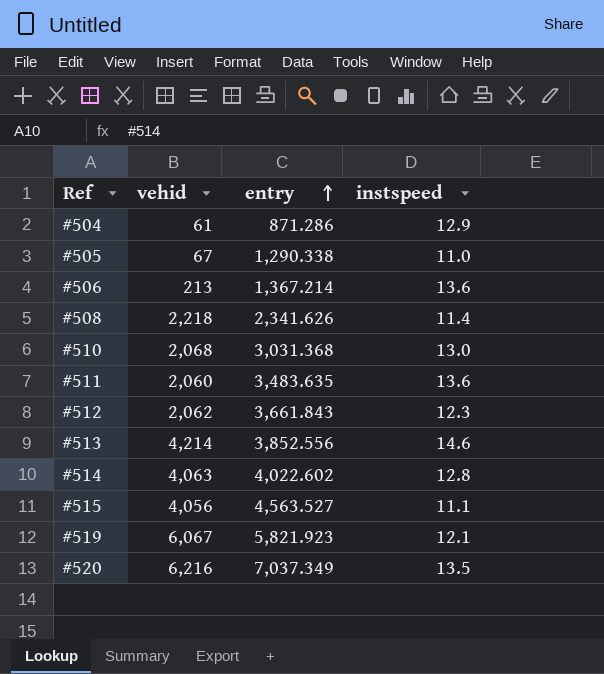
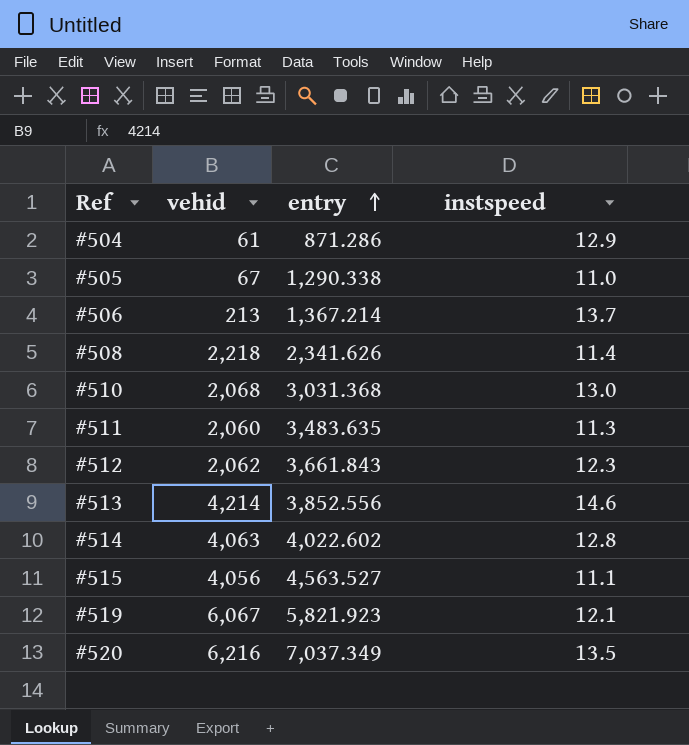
#506 | instspeed: 13.6 -> 13.7
#511 | instspeed: 13.6 -> 11.3

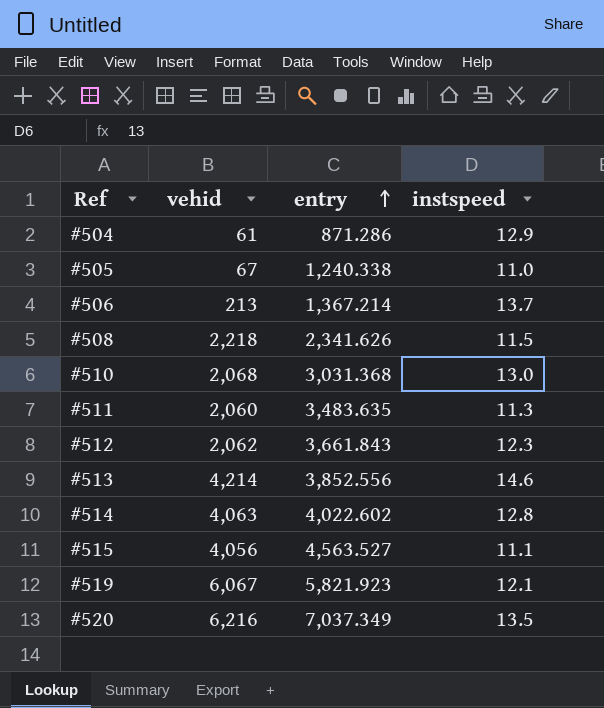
#505 | entry: 1,290.338 -> 1,240.338
#508 | instspeed: 11.4 -> 11.5

